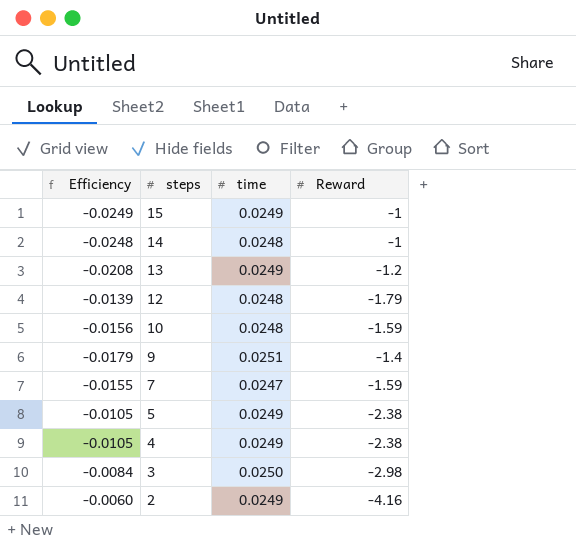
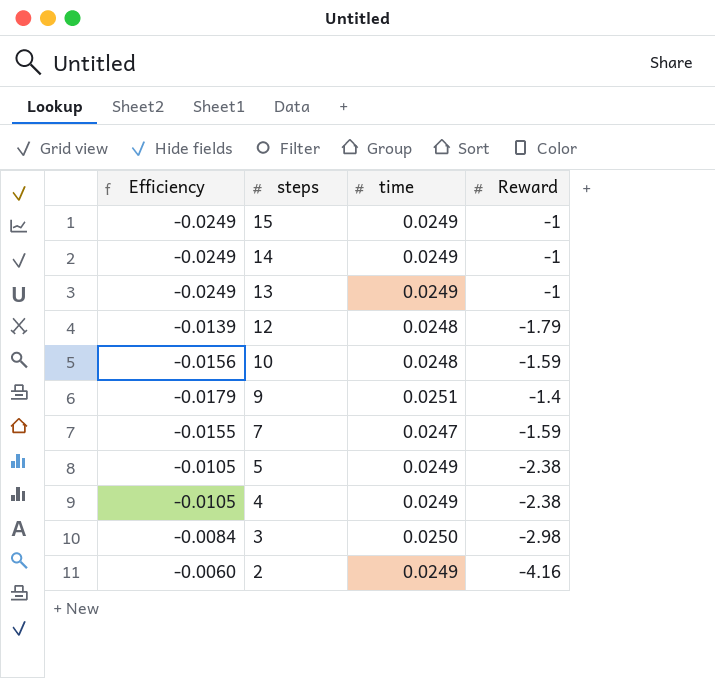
14 | Efficiency: -0.0248 -> -0.0249
14 | time: 0.0248 -> 0.0249
13 | Efficiency: -0.0208 -> -0.0249
13 | Reward: -1.2 -> -1

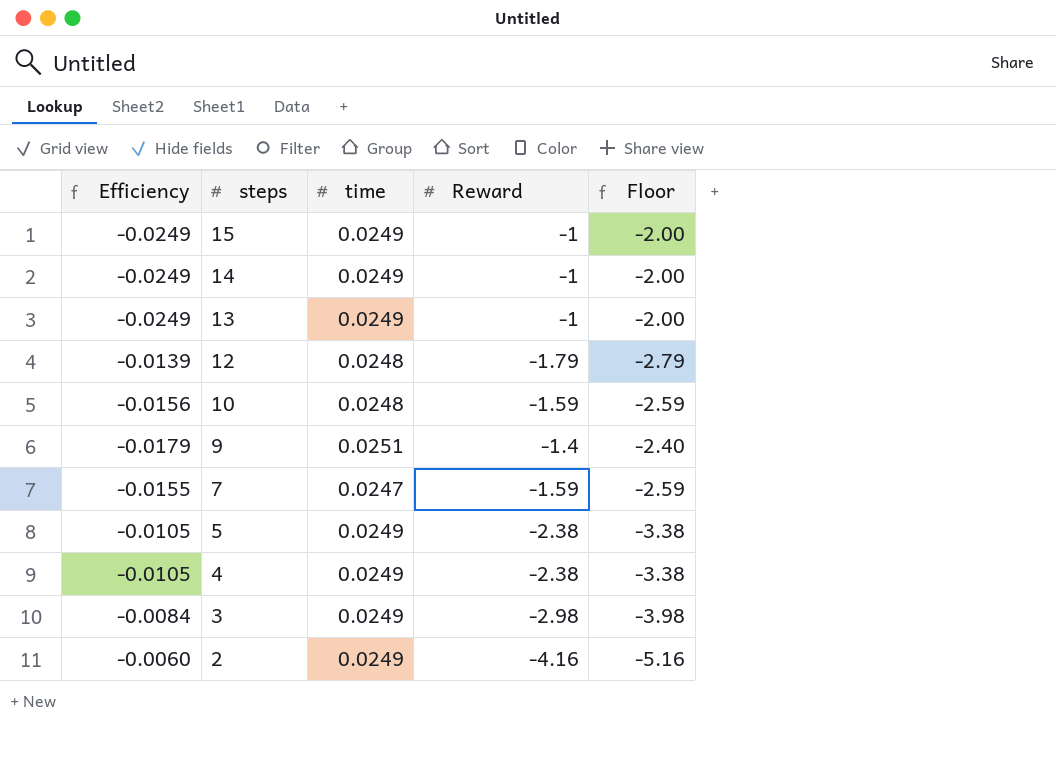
column Floor | formula: none -> [Reward] - 1
3 | time: 0.0250 -> 0.0249

